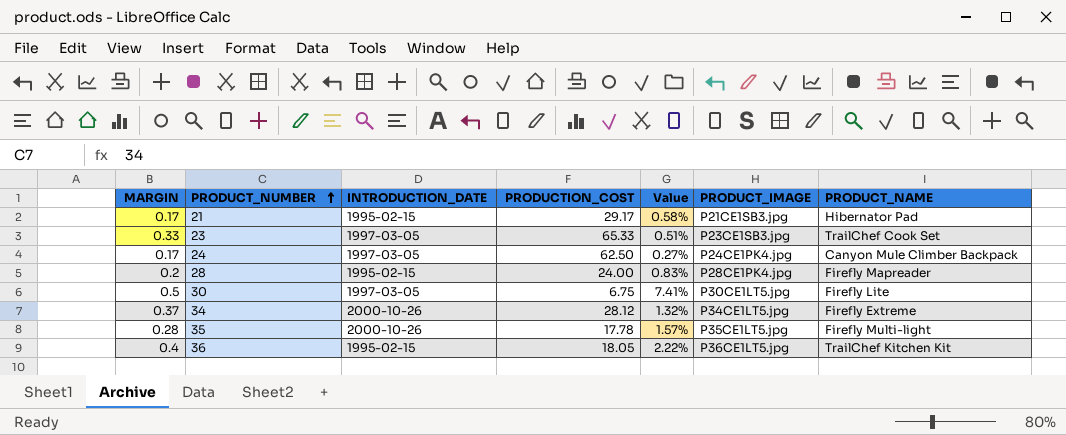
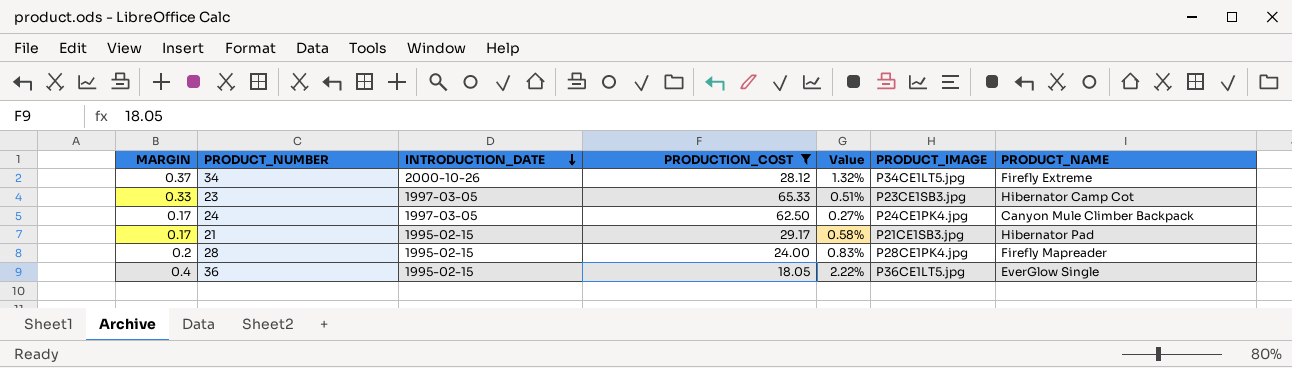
filter: none -> PRODUCTION_COST >= 18.05
row order: PRODUCT_NUMBER ascending -> INTRODUCTION_DATE descending
23 | PRODUCT_NAME: TrailChef Cook Set -> Hibernator Camp Cot
36 | PRODUCT_NAME: TrailChef Kitchen Kit -> EverGlow Single

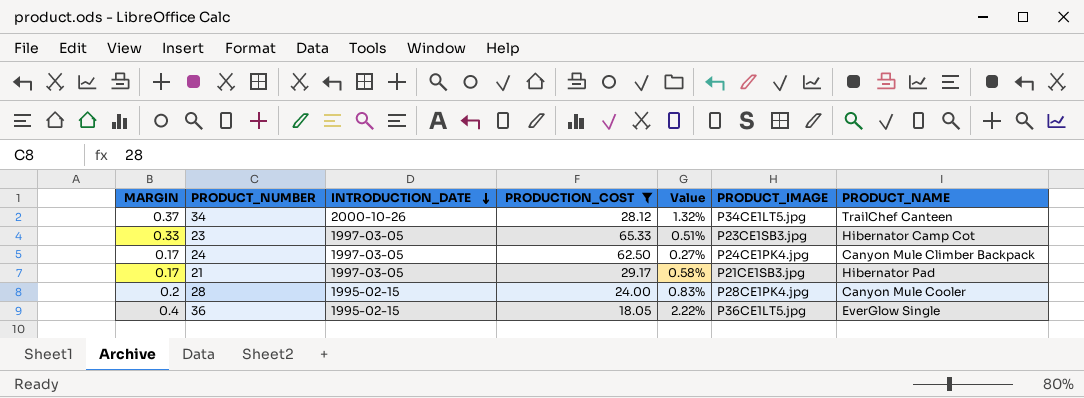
34 | PRODUCT_NAME: Firefly Extreme -> TrailChef Canteen
21 | INTRODUCTION_DATE: 1995-02-15 -> 1997-03-05
28 | PRODUCT_NAME: Firefly Mapreader -> Canyon Mule Cooler

